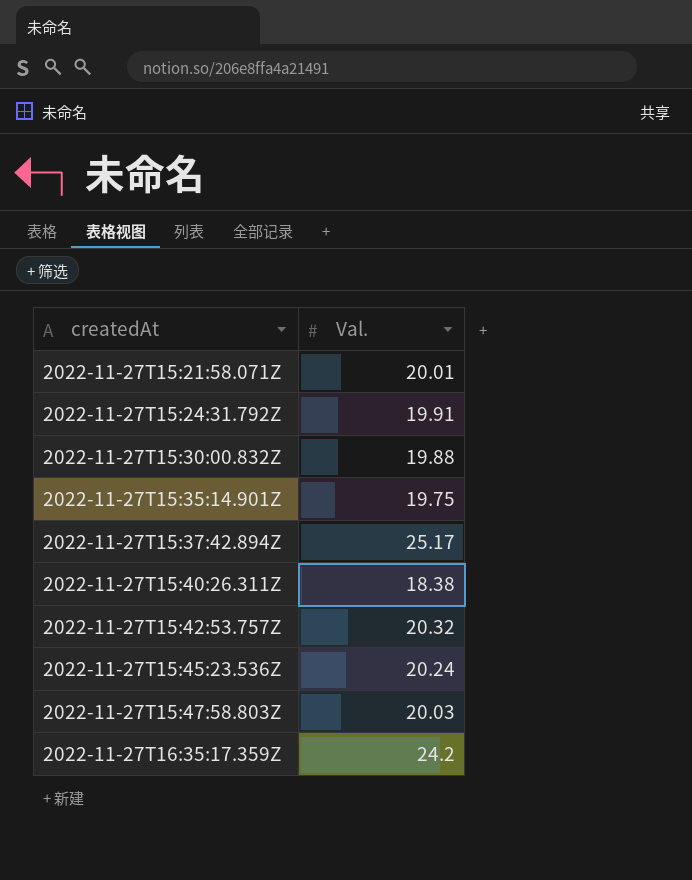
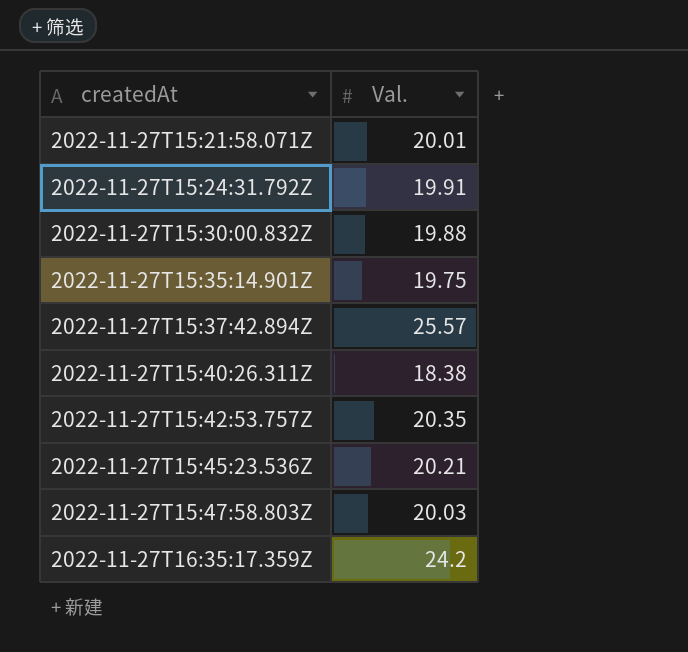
2022-11-27T15:37:42.894Z | Val.: 25.17 -> 25.57
2022-11-27T15:42:53.757Z | Val.: 20.32 -> 20.35
2022-11-27T15:45:23.536Z | Val.: 20.24 -> 20.21

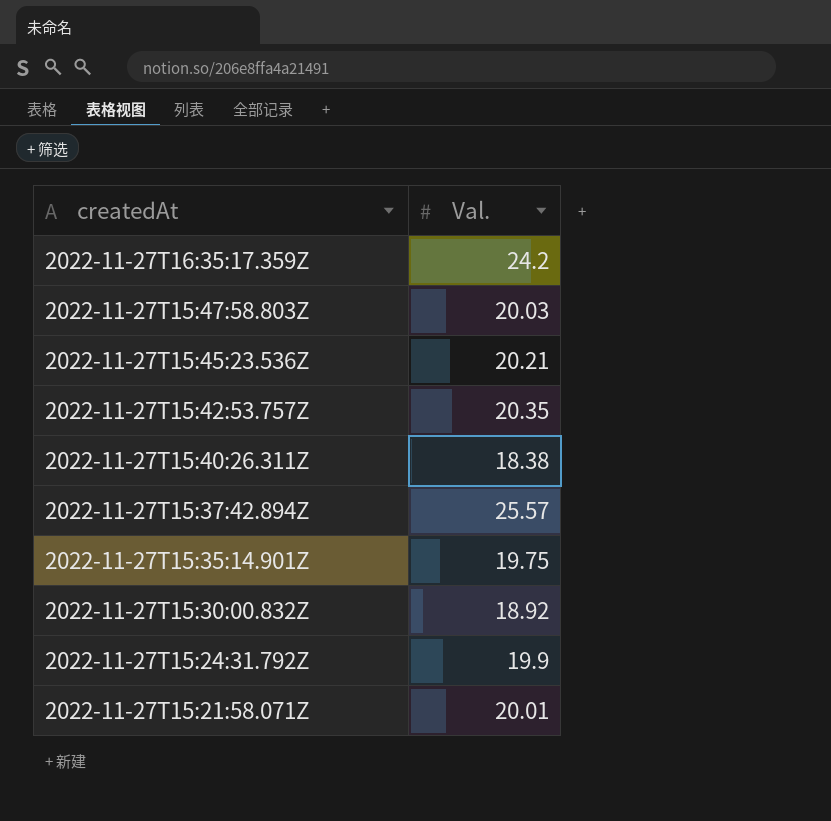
row order: createdAt ascending -> createdAt descending
2022-11-27T15:30:00.832Z | Val.: 19.88 -> 18.92
2022-11-27T15:24:31.792Z | Val.: 19.91 -> 19.9

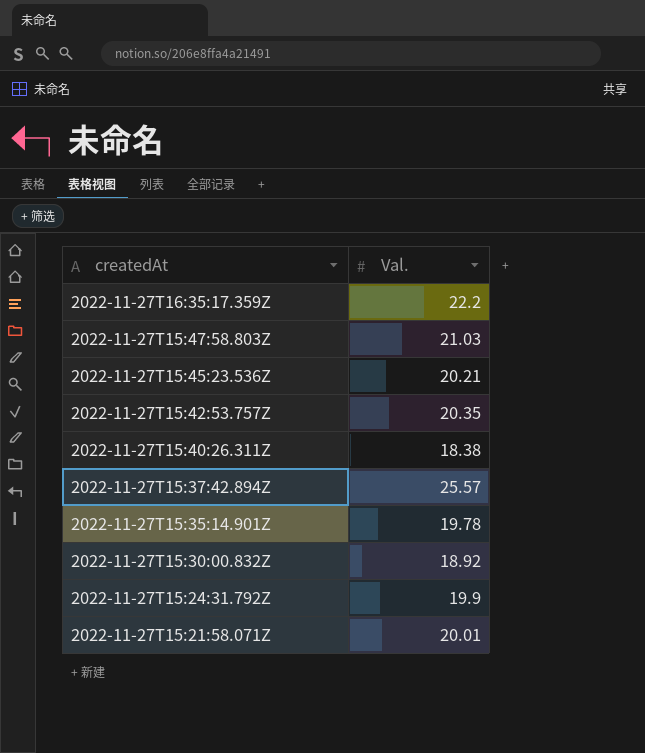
2022-11-27T16:35:17.359Z | Val.: 24.2 -> 22.2
2022-11-27T15:47:58.803Z | Val.: 20.03 -> 21.03
2022-11-27T15:35:14.901Z | Val.: 19.75 -> 19.78

